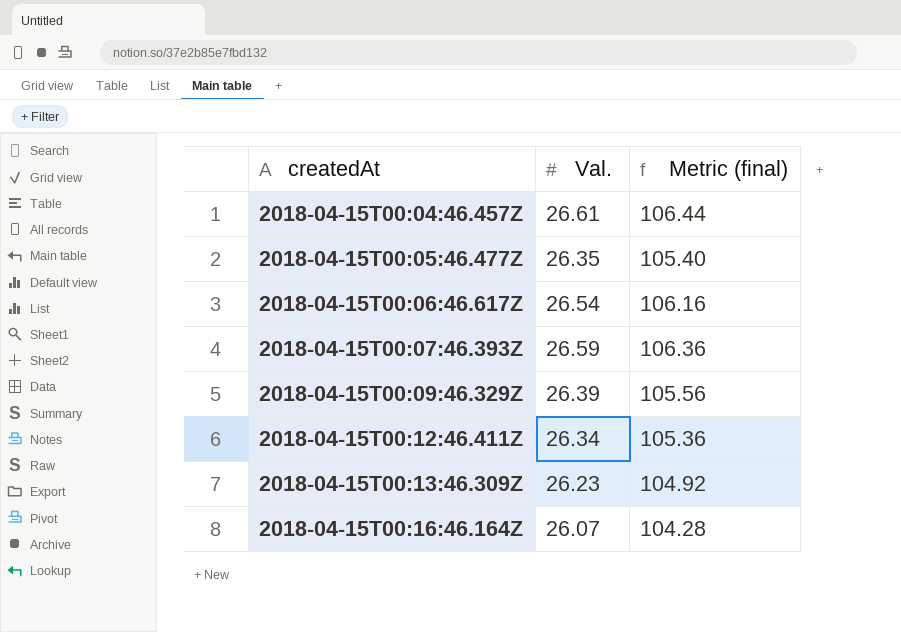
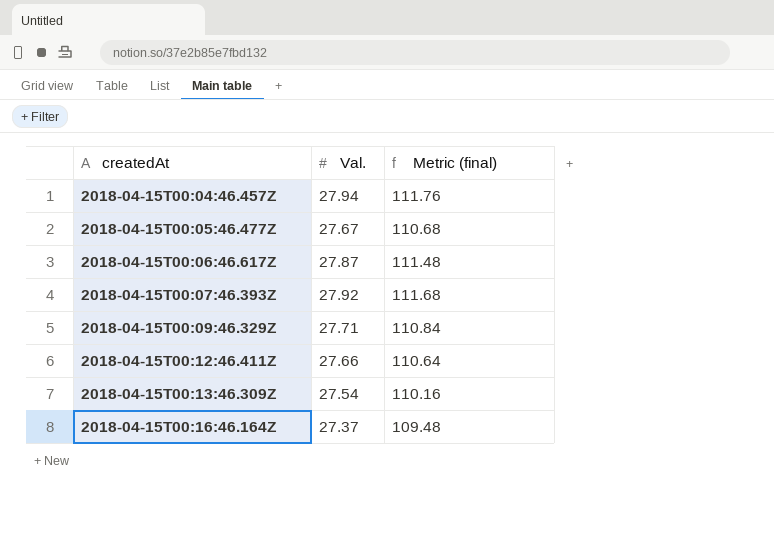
2018-04-15T00:04:46.457Z | Val.: 26.61 -> 27.94
2018-04-15T00:04:46.457Z | Metric (final): 106.44 -> 111.76
2018-04-15T00:05:46.477Z | Val.: 26.35 -> 27.67
2018-04-15T00:05:46.477Z | Metric (final): 105.40 -> 110.68
2018-04-15T00:06:46.617Z | Val.: 26.54 -> 27.87
2018-04-15T00:06:46.617Z | Metric (final): 106.16 -> 111.48
2018-04-15T00:07:46.393Z | Val.: 26.59 -> 27.92
2018-04-15T00:07:46.393Z | Metric (final): 106.36 -> 111.68
2018-04-15T00:09:46.329Z | Val.: 26.39 -> 27.71
2018-04-15T00:09:46.329Z | Metric (final): 105.56 -> 110.84
2018-04-15T00:12:46.411Z | Val.: 26.34 -> 27.66
2018-04-15T00:12:46.411Z | Metric (final): 105.36 -> 110.64
2018-04-15T00:13:46.309Z | Val.: 26.23 -> 27.54
2018-04-15T00:13:46.309Z | Metric (final): 104.92 -> 110.16
2018-04-15T00:16:46.164Z | Val.: 26.07 -> 27.37
2018-04-15T00:16:46.164Z | Metric (final): 104.28 -> 109.48

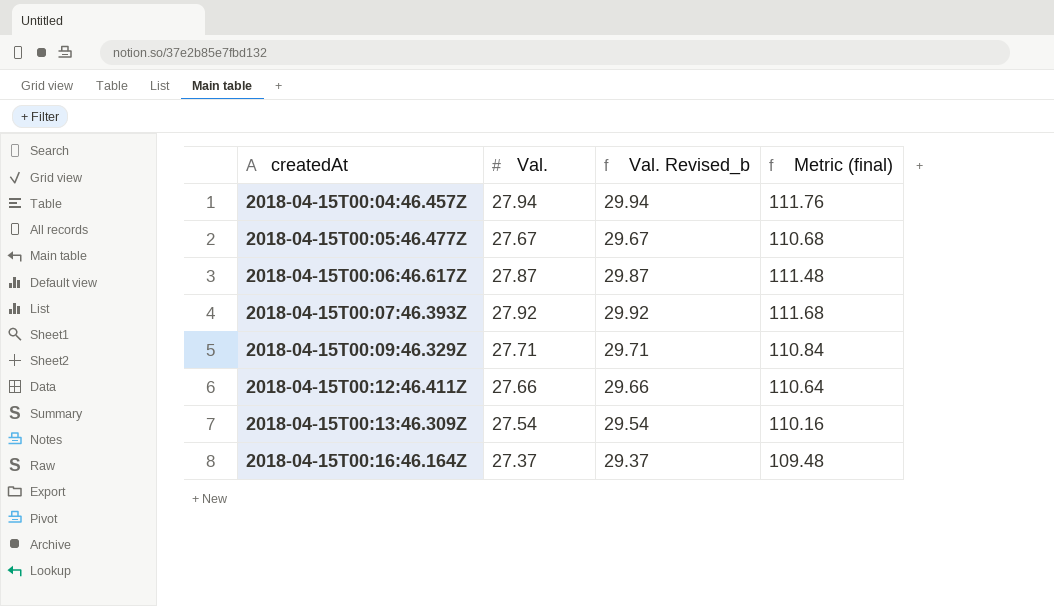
column Val. Revised_b | formula: none -> [Val.] + 2

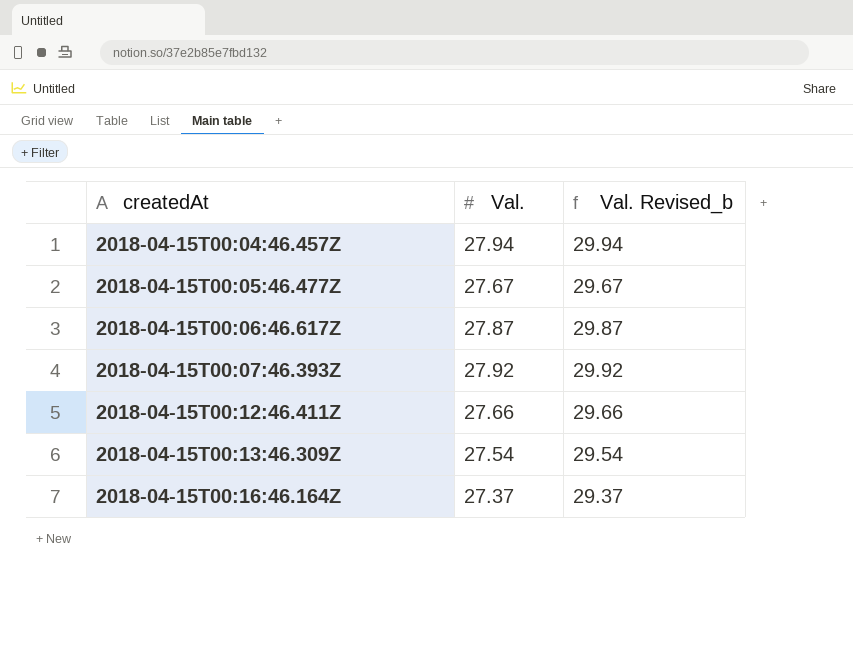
column Metric (final) | formula: [Val.] * 4 -> none
row 2018-04-15T00:09:46.329Z: 27.71 | 29.71 | 110.84 -> none

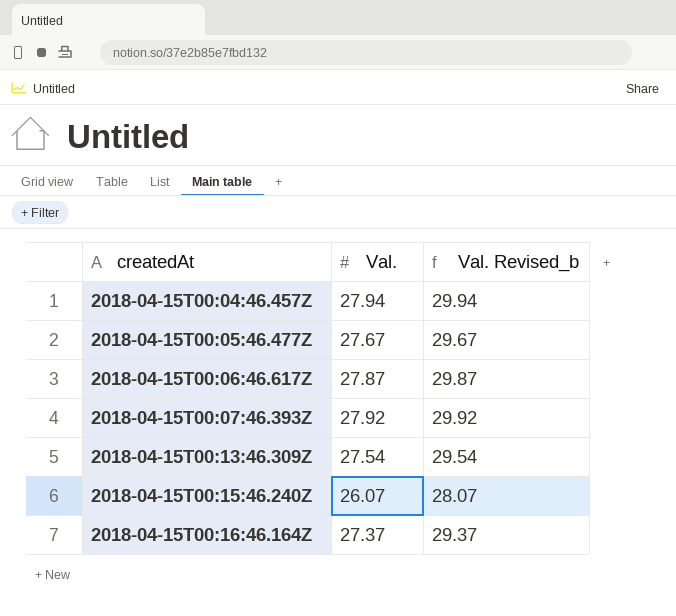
row 2018-04-15T00:12:46.411Z: 27.66 | 29.66 -> none
row 2018-04-15T00:15:46.240Z: none -> 26.07 | 28.07

